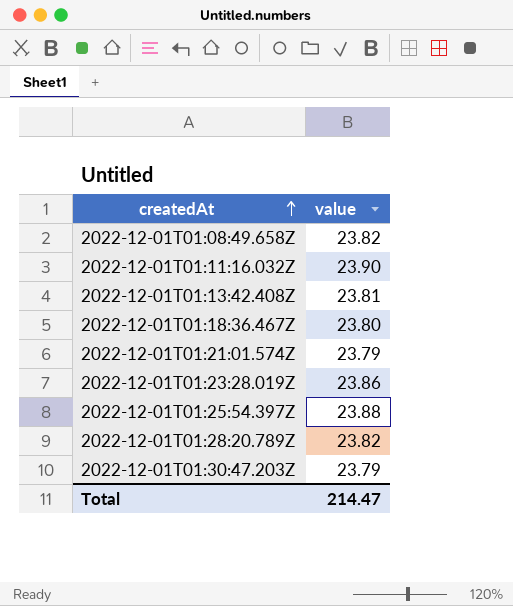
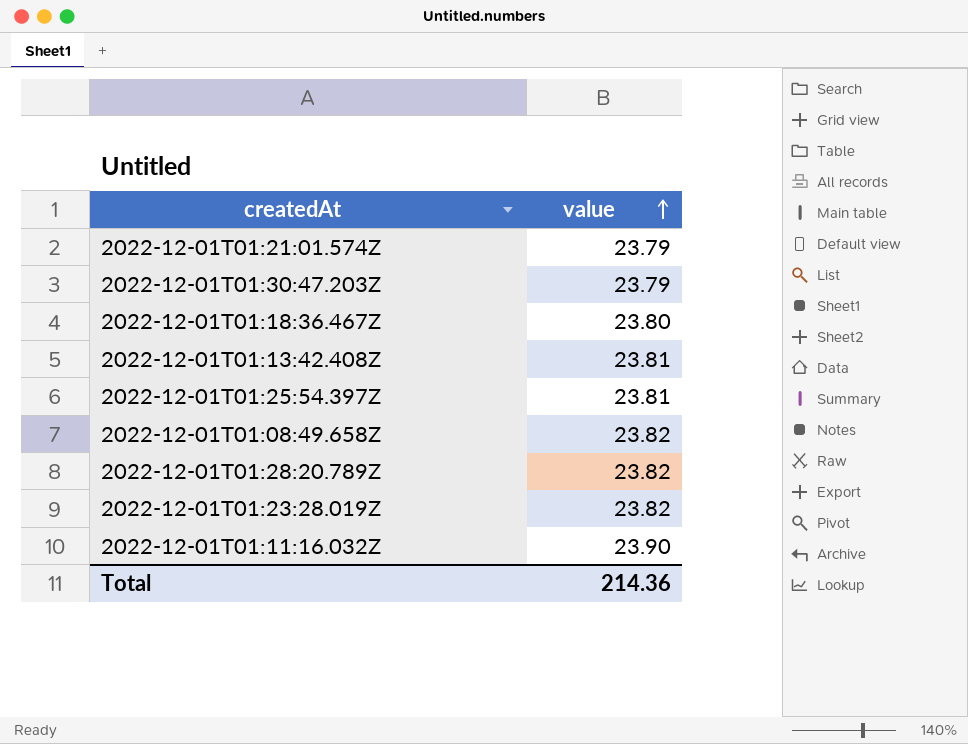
row order: createdAt ascending -> value ascending
2022-12-01T01:25:54.397Z | value: 23.88 -> 23.81
2022-12-01T01:23:28.019Z | value: 23.86 -> 23.82
Total | value: 214.47 -> 214.36

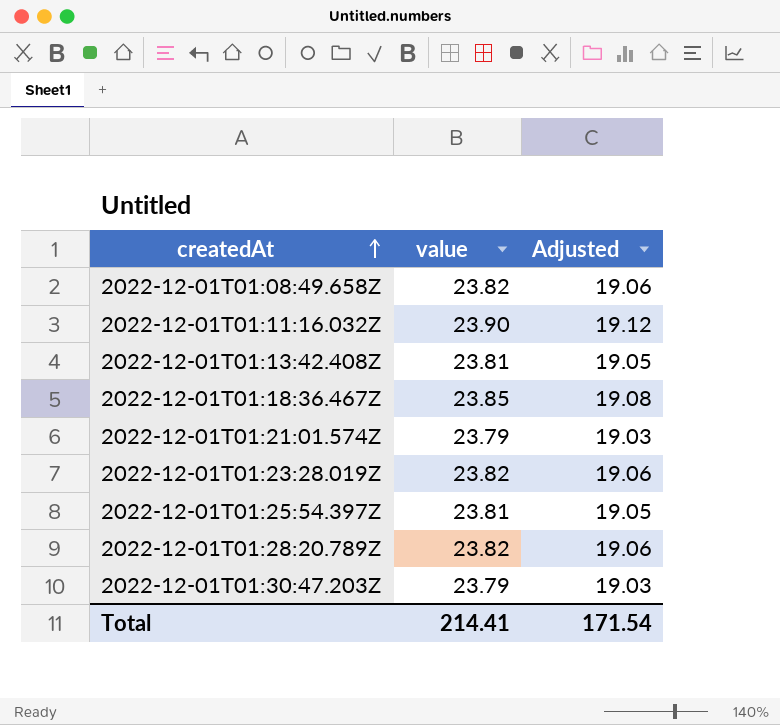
row order: value ascending -> createdAt ascending
column Adjusted | formula: none -> [value] * 0.8
2022-12-01T01:18:36.467Z | value: 23.80 -> 23.85
Total | value: 214.36 -> 214.41

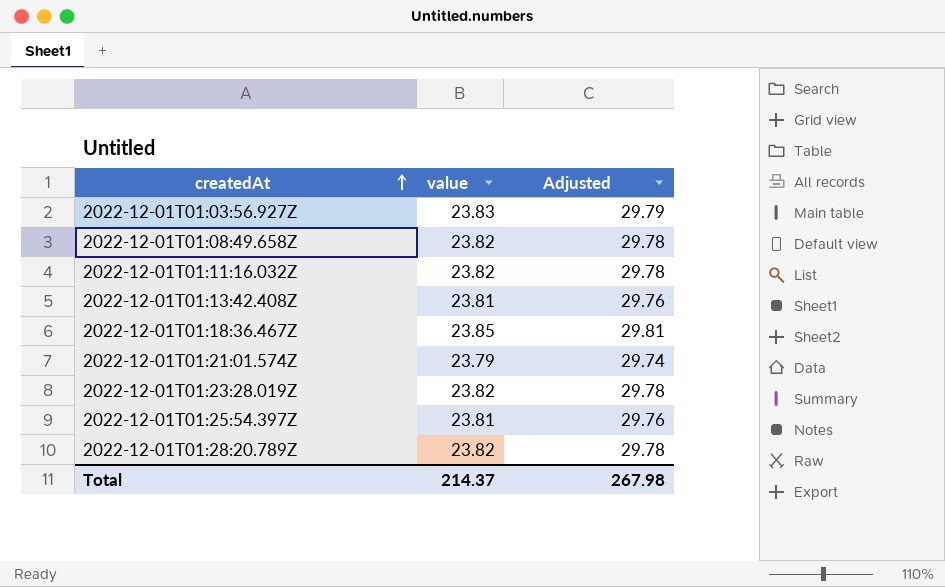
column Adjusted | formula: [value] * 0.8 -> [value] * 1.25
row 2022-12-01T01:30:47.203Z: 23.79 | 19.03 -> none
row 2022-12-01T01:03:56.927Z: none -> 23.83 | 29.79
2022-12-01T01:11:16.032Z | value: 23.90 -> 23.82
Total | value: 214.41 -> 214.37
Total | Adjusted: 171.54 -> 267.98

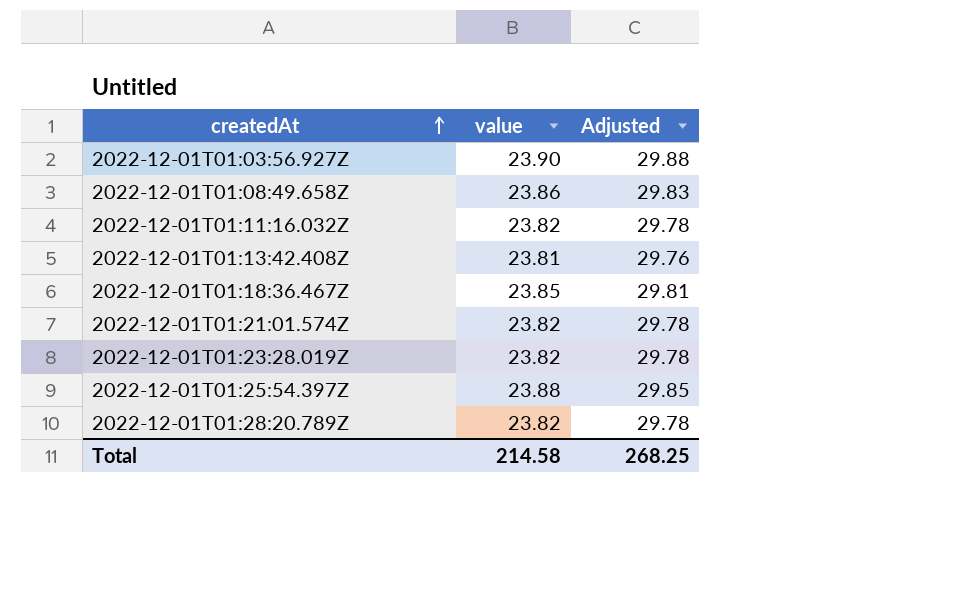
2022-12-01T01:03:56.927Z | value: 23.83 -> 23.90
2022-12-01T01:03:56.927Z | Adjusted: 29.79 -> 29.88
2022-12-01T01:08:49.658Z | value: 23.82 -> 23.86
2022-12-01T01:08:49.658Z | Adjusted: 29.78 -> 29.83
2022-12-01T01:21:01.574Z | value: 23.79 -> 23.82
2022-12-01T01:21:01.574Z | Adjusted: 29.74 -> 29.78
2022-12-01T01:25:54.397Z | value: 23.81 -> 23.88
2022-12-01T01:25:54.397Z | Adjusted: 29.76 -> 29.85
Total | value: 214.37 -> 214.58
Total | Adjusted: 267.98 -> 268.25

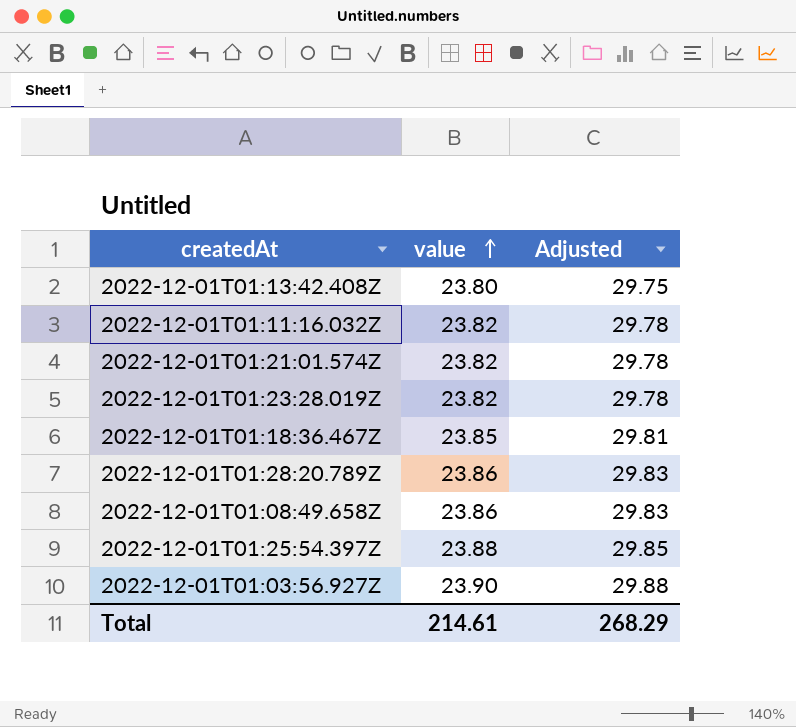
row order: createdAt ascending -> value ascending
2022-12-01T01:13:42.408Z | value: 23.81 -> 23.80
2022-12-01T01:13:42.408Z | Adjusted: 29.76 -> 29.75
2022-12-01T01:28:20.789Z | value: 23.82 -> 23.86
2022-12-01T01:28:20.789Z | Adjusted: 29.78 -> 29.83
Total | value: 214.58 -> 214.61
Total | Adjusted: 268.25 -> 268.29

